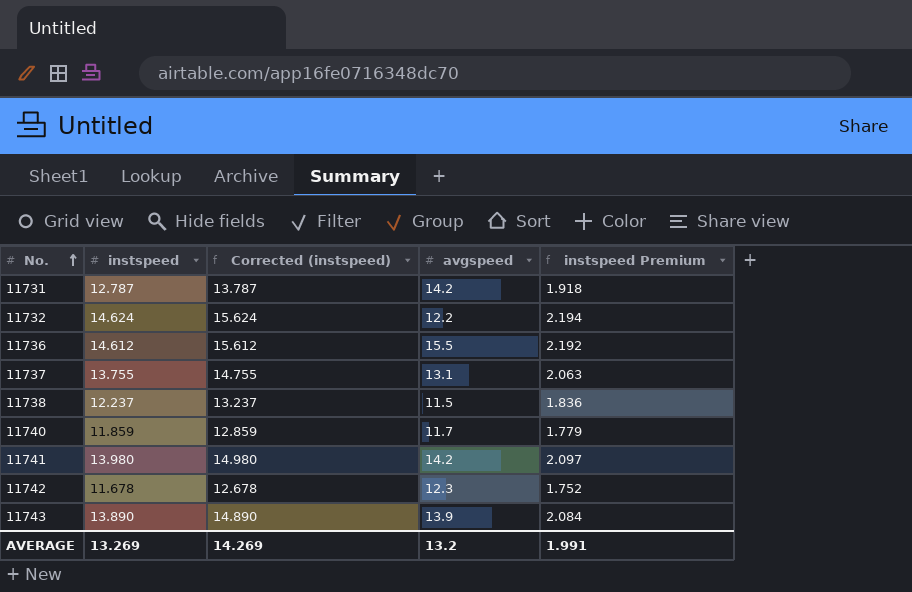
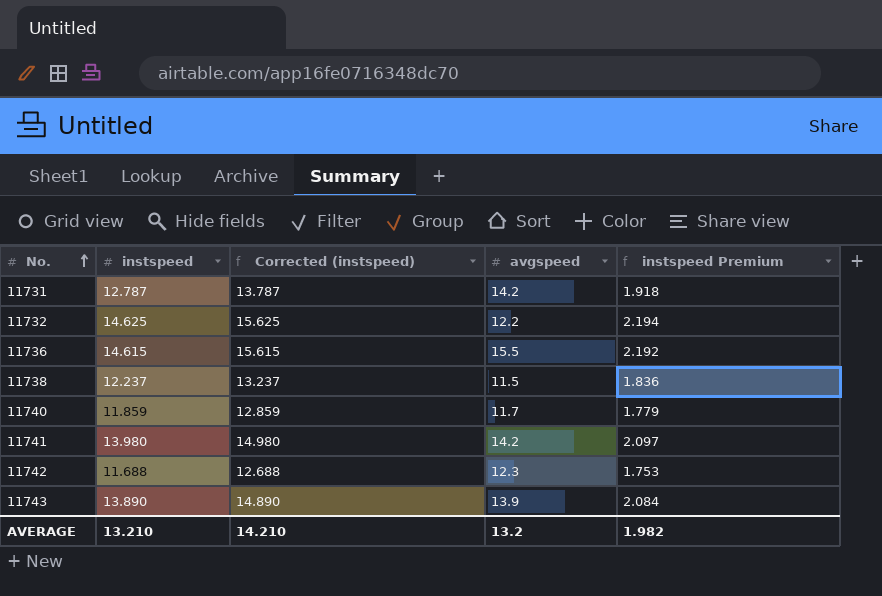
row 11737: 13.755 | 14.755 | 13.1 | 2.063 -> none
11732 | instspeed: 14.624 -> 14.625
11732 | Corrected (instspeed): 15.624 -> 15.625
11736 | instspeed: 14.612 -> 14.615
11736 | Corrected (instspeed): 15.612 -> 15.615
11742 | instspeed: 11.678 -> 11.688
11742 | Corrected (instspeed): 12.678 -> 12.688
11742 | instspeed Premium: 1.752 -> 1.753
AVERAGE | instspeed: 13.269 -> 13.210
AVERAGE | Corrected (instspeed): 14.269 -> 14.210
AVERAGE | instspeed Premium: 1.991 -> 1.982

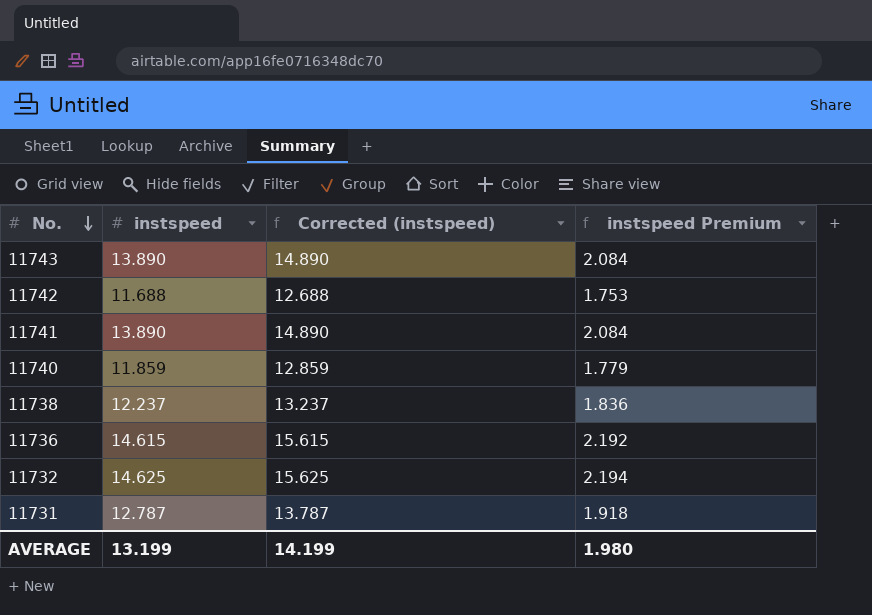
row order: No. ascending -> No. descending
column avgspeed | position: 4 -> none
11741 | instspeed: 13.980 -> 13.890
11741 | Corrected (instspeed): 14.980 -> 14.890
11741 | instspeed Premium: 2.097 -> 2.084
AVERAGE | instspeed: 13.210 -> 13.199
AVERAGE | Corrected (instspeed): 14.210 -> 14.199
AVERAGE | instspeed Premium: 1.982 -> 1.980

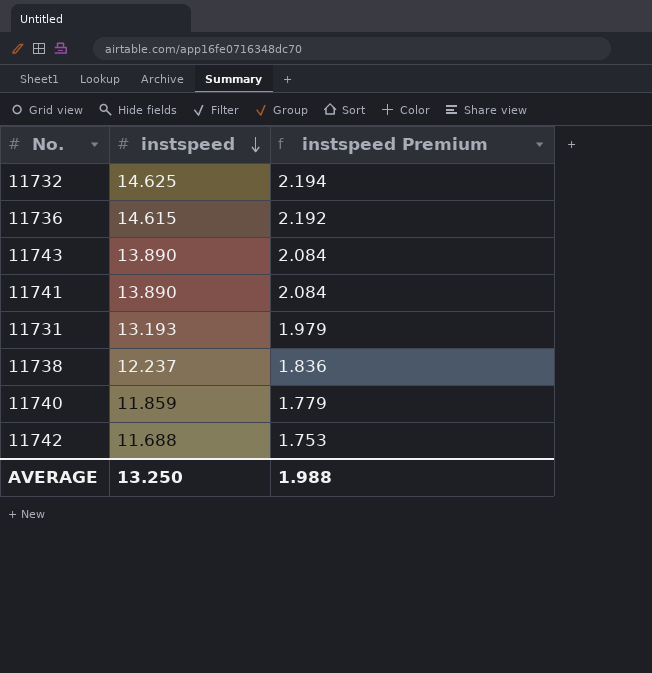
row order: No. descending -> instspeed descending
column Corrected (instspeed) | formula: [instspeed] + 1 -> none
11731 | instspeed: 12.787 -> 13.193
11731 | instspeed Premium: 1.918 -> 1.979
AVERAGE | instspeed: 13.199 -> 13.250
AVERAGE | instspeed Premium: 1.980 -> 1.988

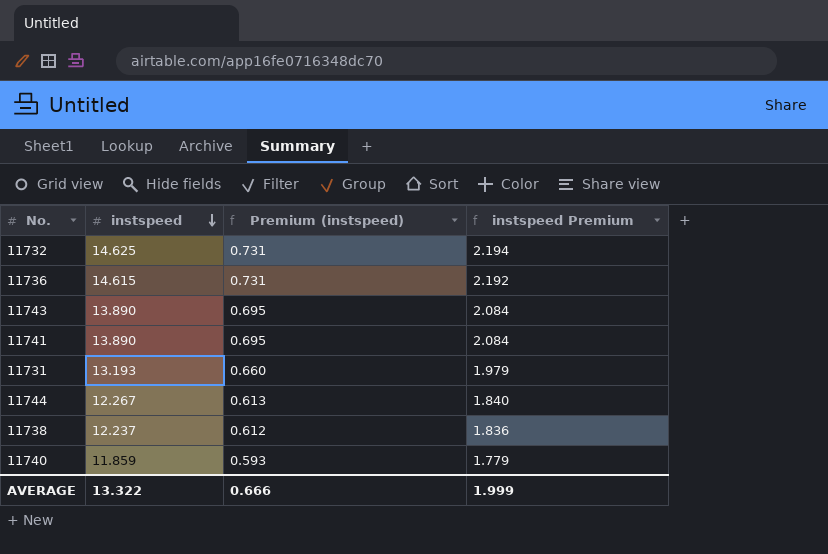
column Premium (instspeed) | formula: none -> [instspeed] * 0.05
row 11742: 11.688 | 1.753 -> none
row 11744: none -> 12.267 | 0.613 | 1.840
AVERAGE | instspeed: 13.250 -> 13.322
AVERAGE | instspeed Premium: 1.988 -> 1.999

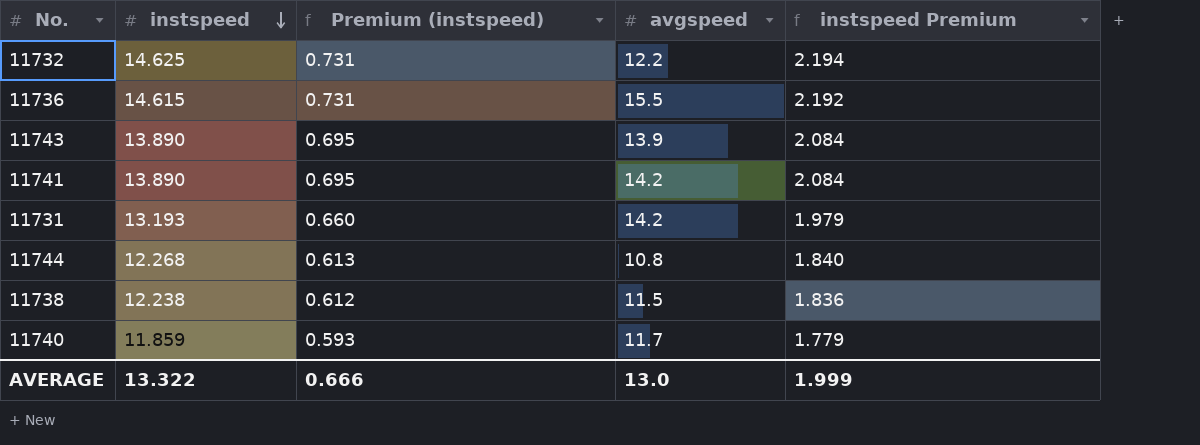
column avgspeed | position: none -> 4
11744 | instspeed: 12.267 -> 12.268
11738 | instspeed: 12.237 -> 12.238

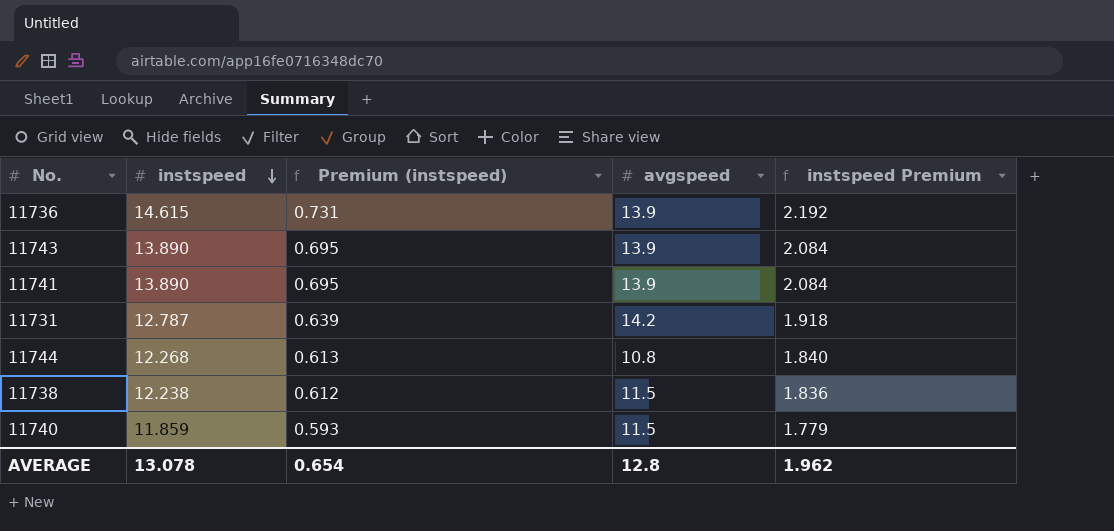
row 11732: 14.625 | 0.731 | 12.2 | 2.194 -> none
11736 | avgspeed: 15.5 -> 13.9
11741 | avgspeed: 14.2 -> 13.9
11731 | instspeed: 13.193 -> 12.787
11731 | Premium (instspeed): 0.660 -> 0.639
11731 | instspeed Premium: 1.979 -> 1.918
11740 | avgspeed: 11.7 -> 11.5
AVERAGE | instspeed: 13.322 -> 13.078
AVERAGE | Premium (instspeed): 0.666 -> 0.654
AVERAGE | avgspeed: 13.0 -> 12.8
AVERAGE | instspeed Premium: 1.999 -> 1.962

